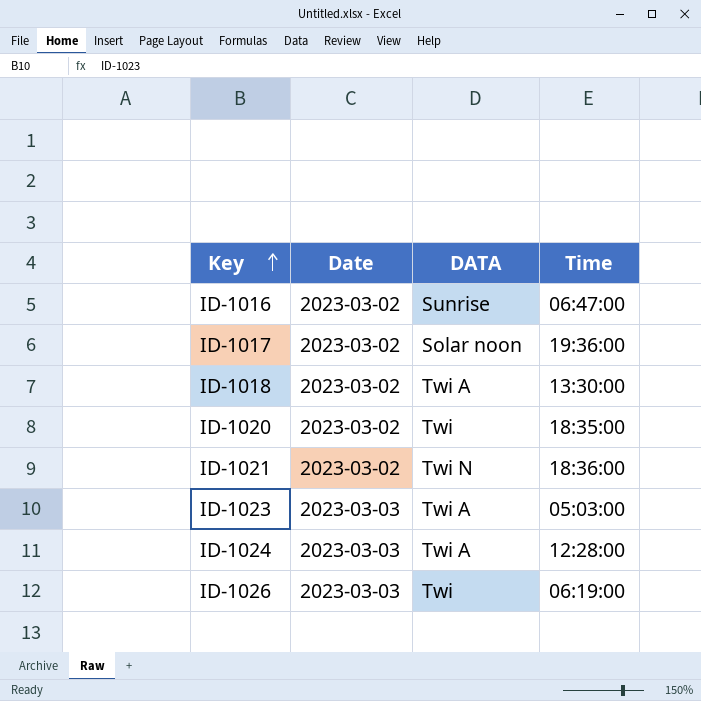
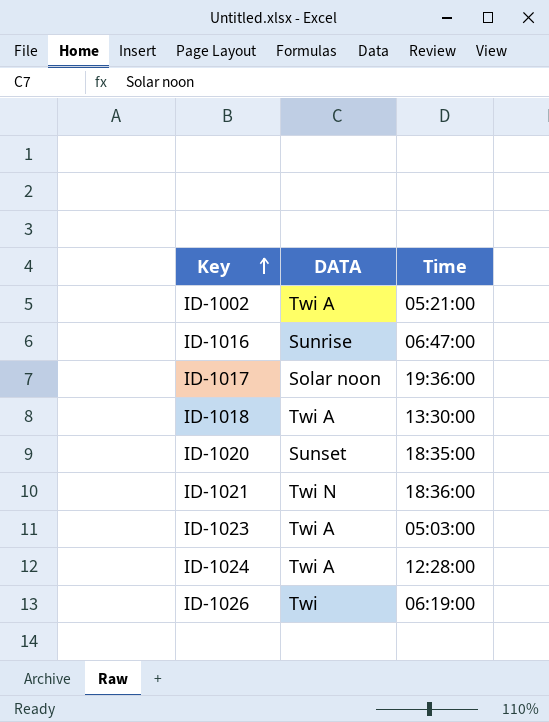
column Date | position: 2 -> none
row ID-1002: none -> Twi A | 05:21:00
ID-1020 | DATA: Twi -> Sunset

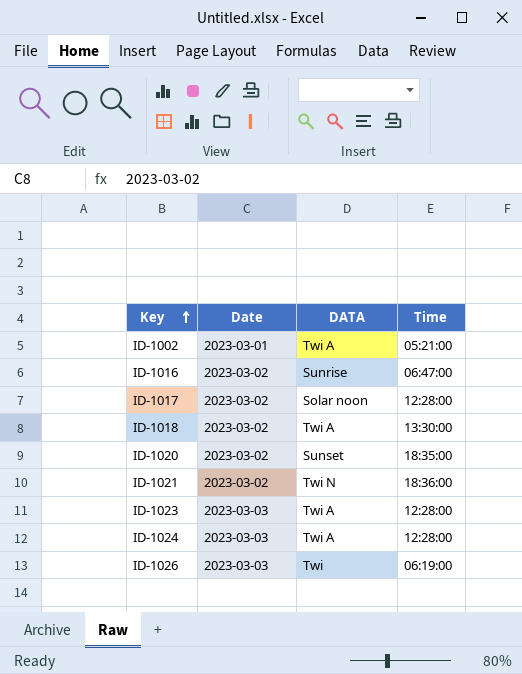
column Date | position: none -> 2
ID-1017 | Time: 19:36:00 -> 12:28:00
ID-1023 | Time: 05:03:00 -> 12:28:00

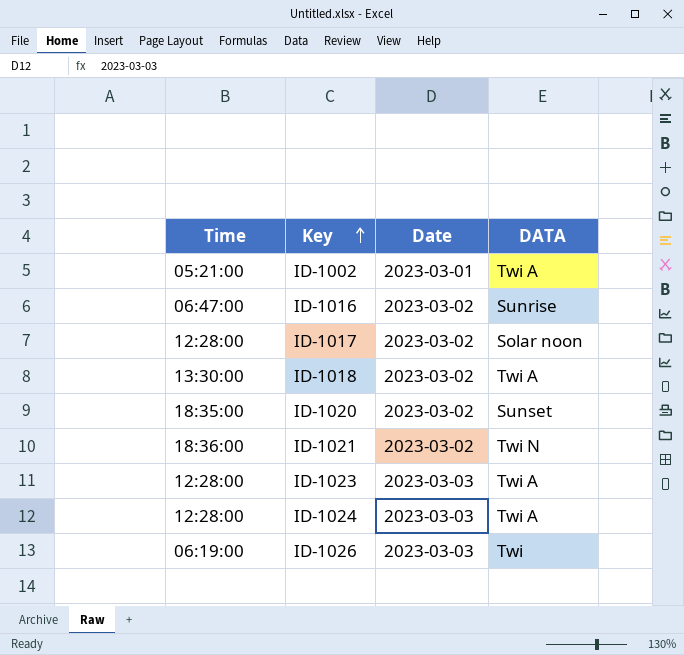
column Time | position: 4 -> 1

